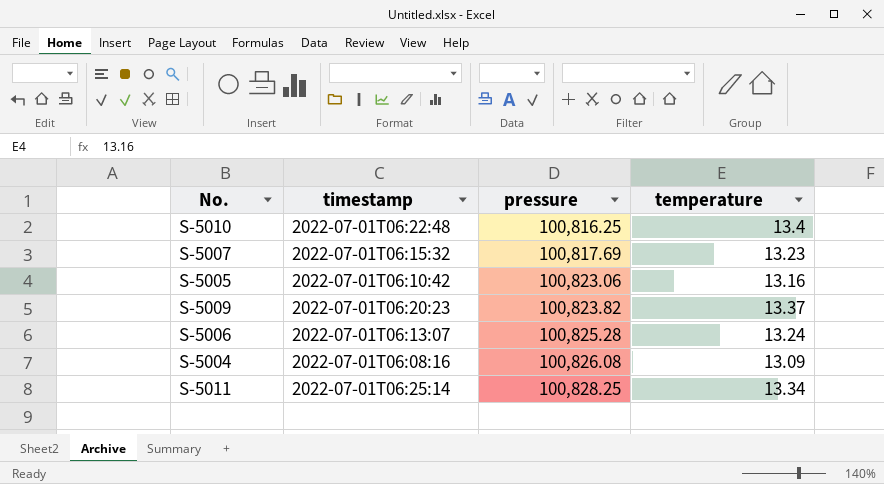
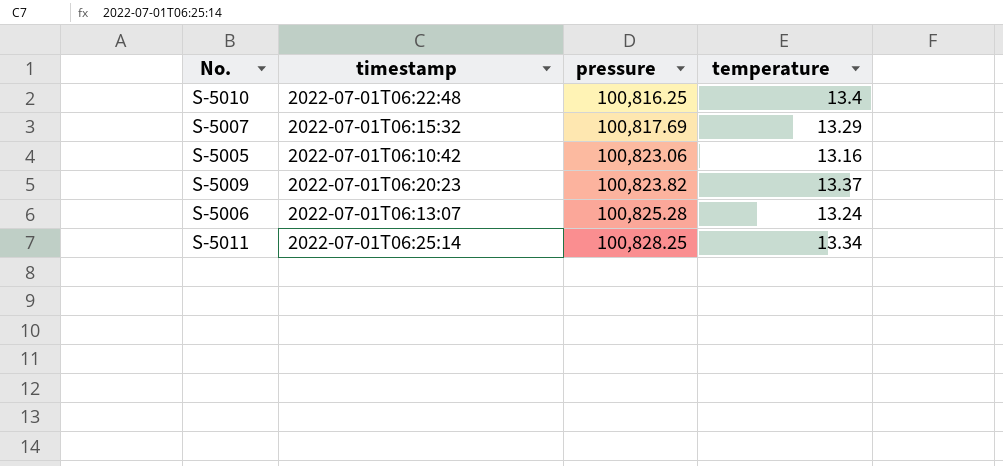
row S-5004: 2022-07-01T06:08:16 | 100,826.08 | 13.09 -> none
S-5007 | temperature: 13.23 -> 13.29

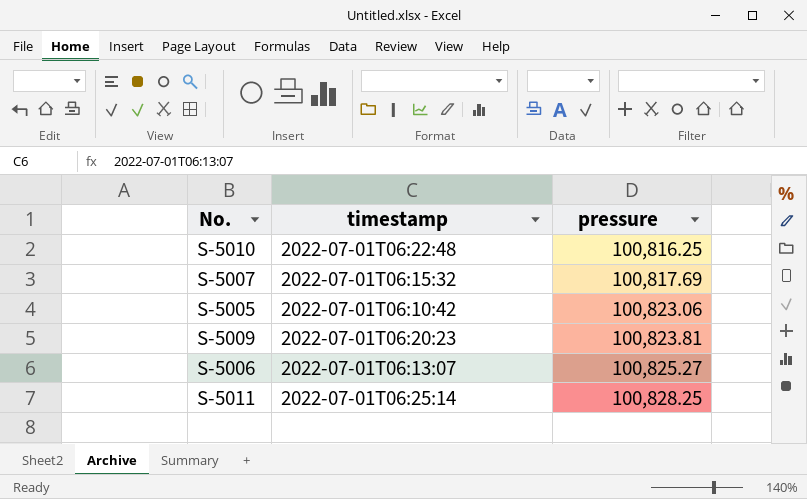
column temperature | position: 4 -> none
S-5009 | pressure: 100,823.82 -> 100,823.81
S-5006 | pressure: 100,825.28 -> 100,825.27

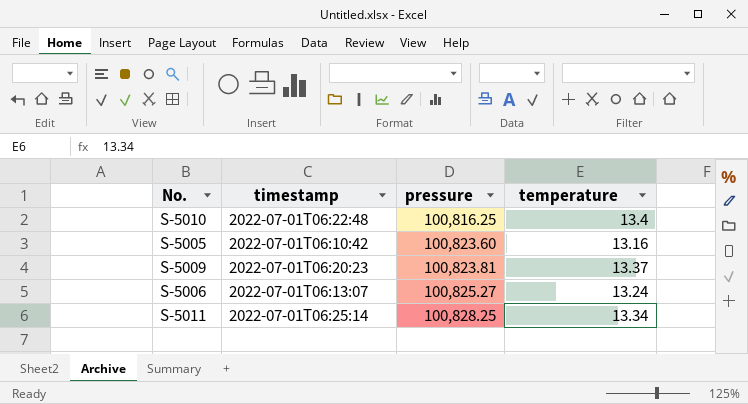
column temperature | position: none -> 4
row S-5007: 2022-07-01T06:15:32 | 100,817.69 -> none
S-5005 | pressure: 100,823.06 -> 100,823.60

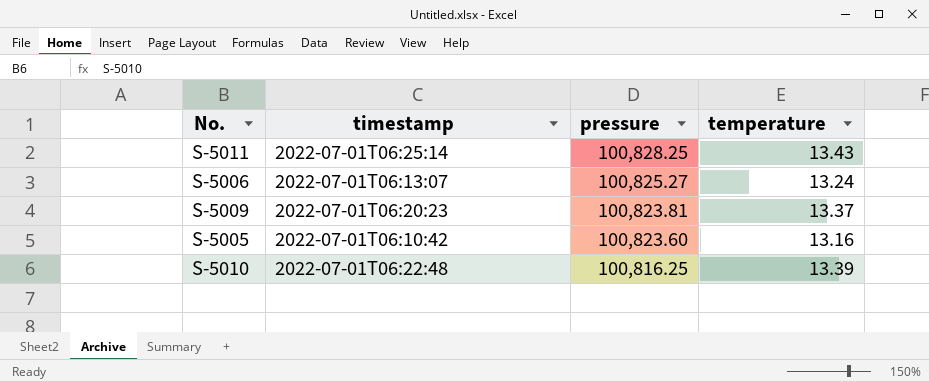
row order: pressure ascending -> pressure descending
S-5011 | temperature: 13.34 -> 13.43
S-5010 | temperature: 13.4 -> 13.39

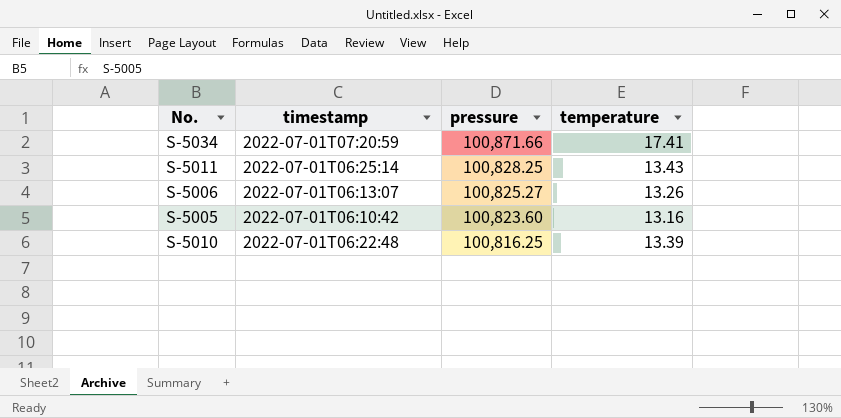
row S-5009: 2022-07-01T06:20:23 | 100,823.81 | 13.37 -> none
row S-5034: none -> 2022-07-01T07:20:59 | 100,871.66 | 17.41
S-5006 | temperature: 13.24 -> 13.26

